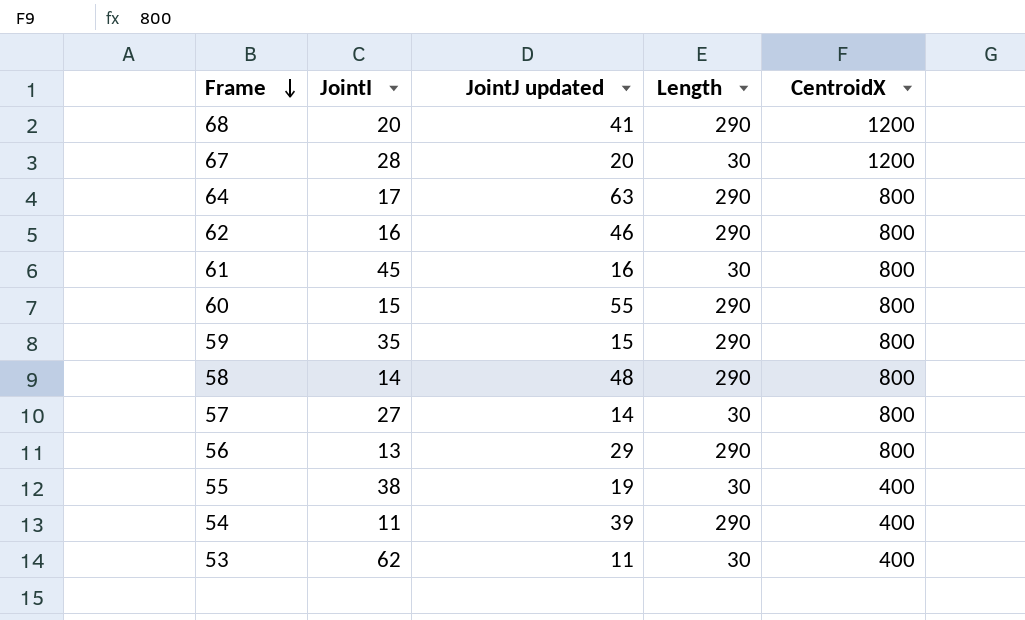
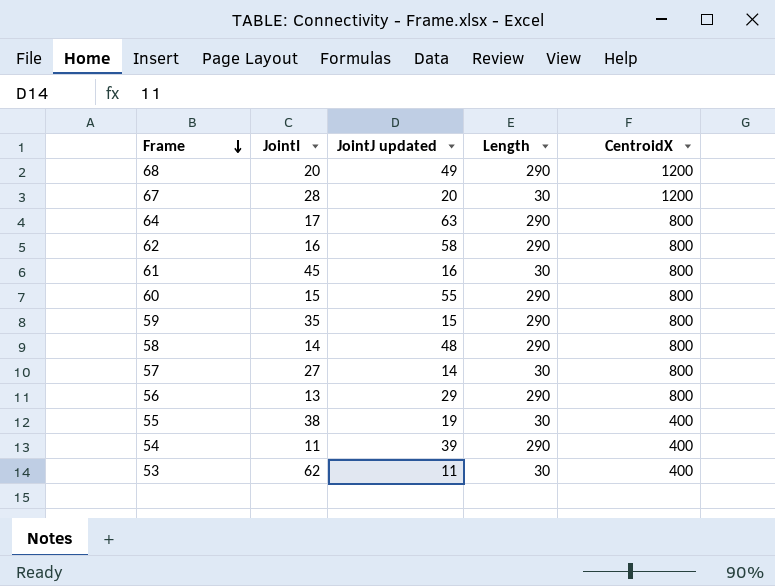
68 | JointJ updated: 41 -> 49
62 | JointJ updated: 46 -> 58

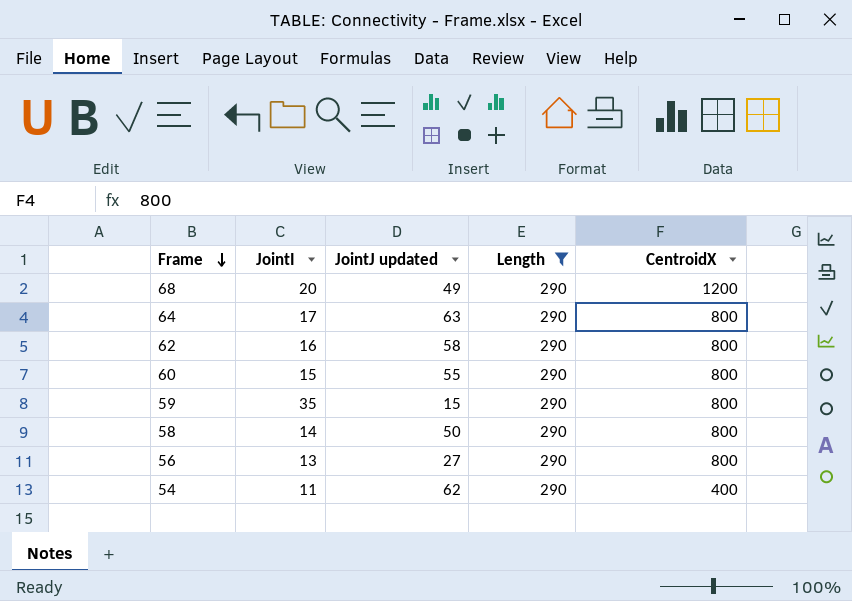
filter: none -> Length = 290
58 | JointJ updated: 48 -> 50
56 | JointJ updated: 29 -> 27
54 | JointJ updated: 39 -> 62

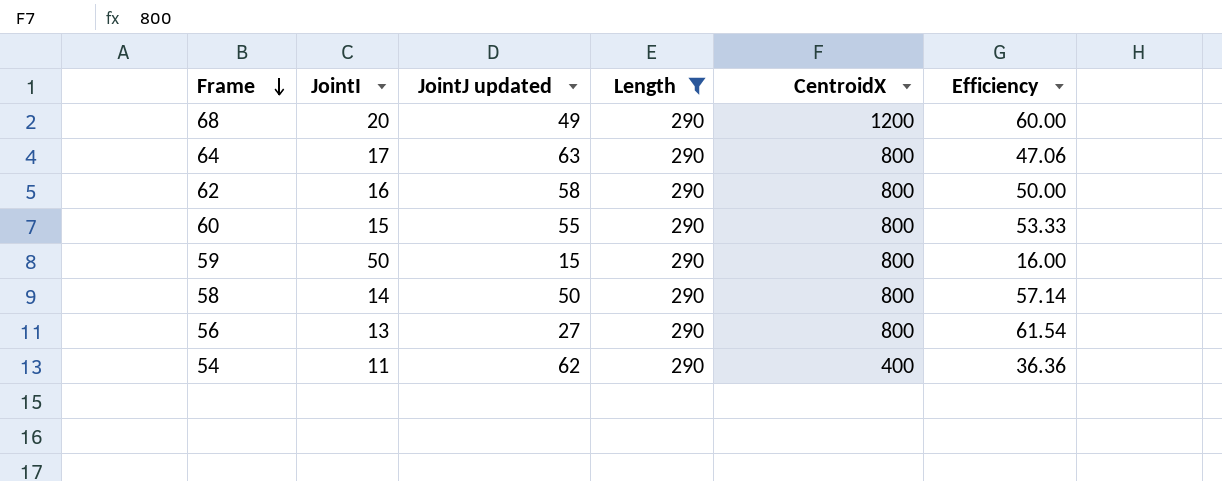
column Efficiency | formula: none -> [CentroidX] / [JointI]
59 | JointI: 35 -> 50

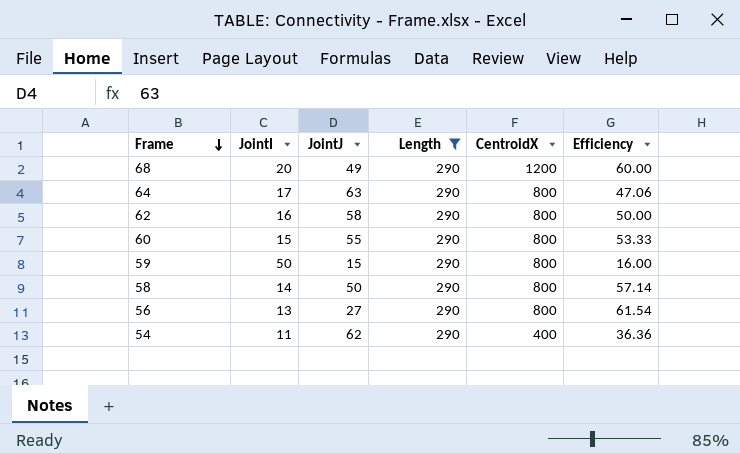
column name: JointJ updated -> JointJ

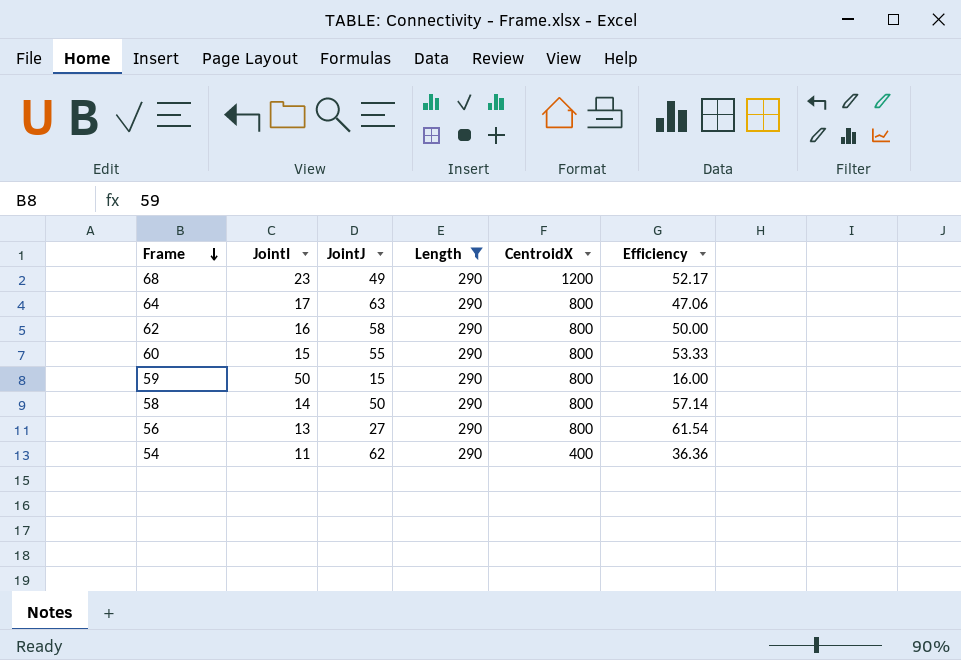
68 | JointI: 20 -> 23
68 | Efficiency: 60.00 -> 52.17

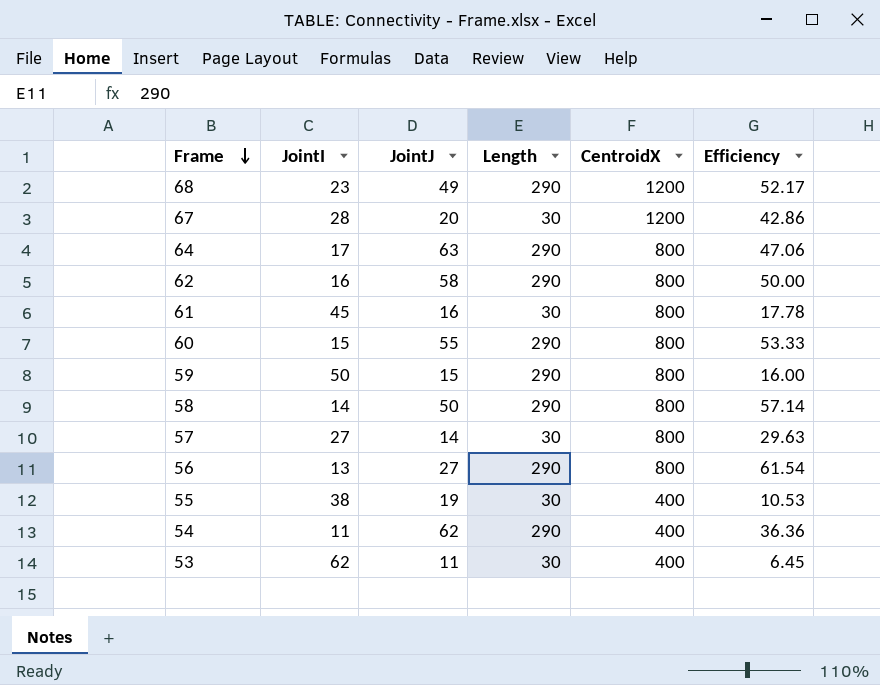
filter: Length = 290 -> none

